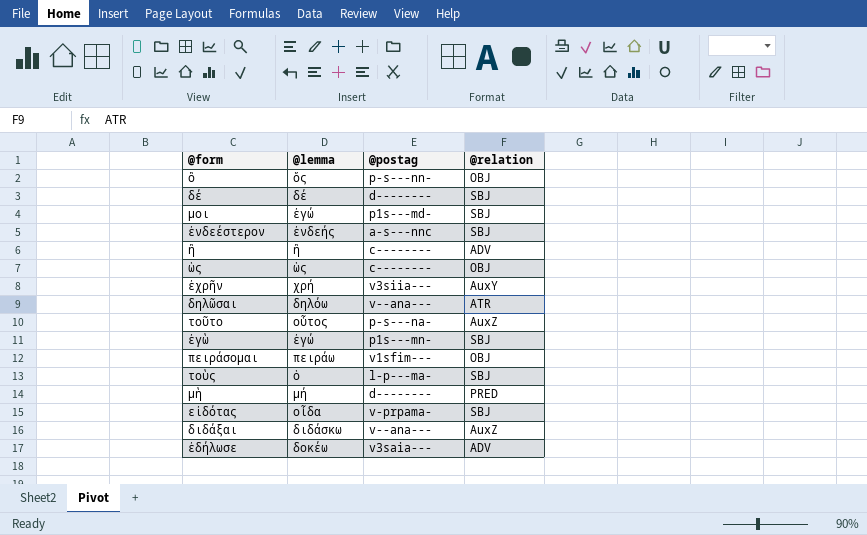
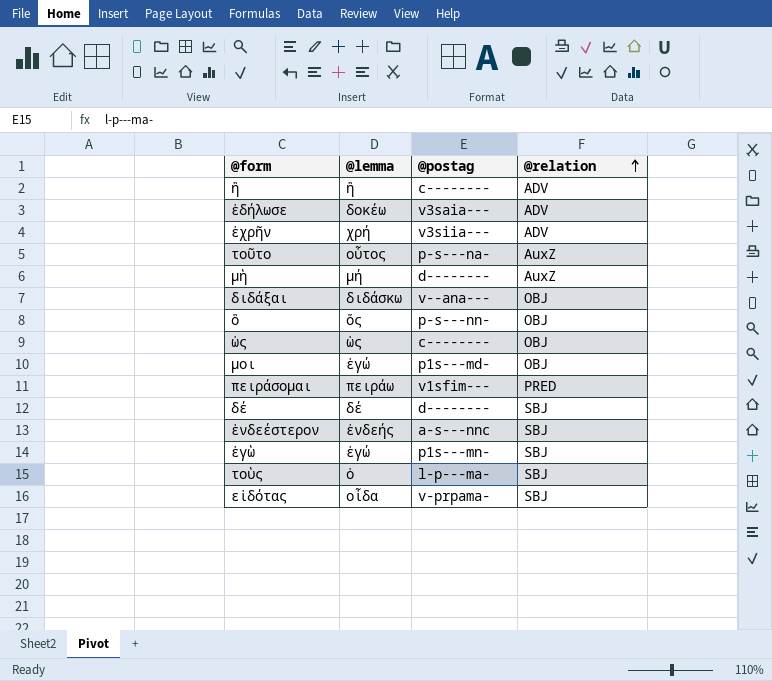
row order: none -> @relation ascending
row δηλῶσαι: δηλόω | v--ana--- | ATR -> none
ἐχρῆν | @relation: AuxY -> ADV
μὴ | @relation: PRED -> AuxZ
διδάξαι | @relation: AuxZ -> OBJ
μοι | @relation: SBJ -> OBJ
πειράσομαι | @relation: OBJ -> PRED

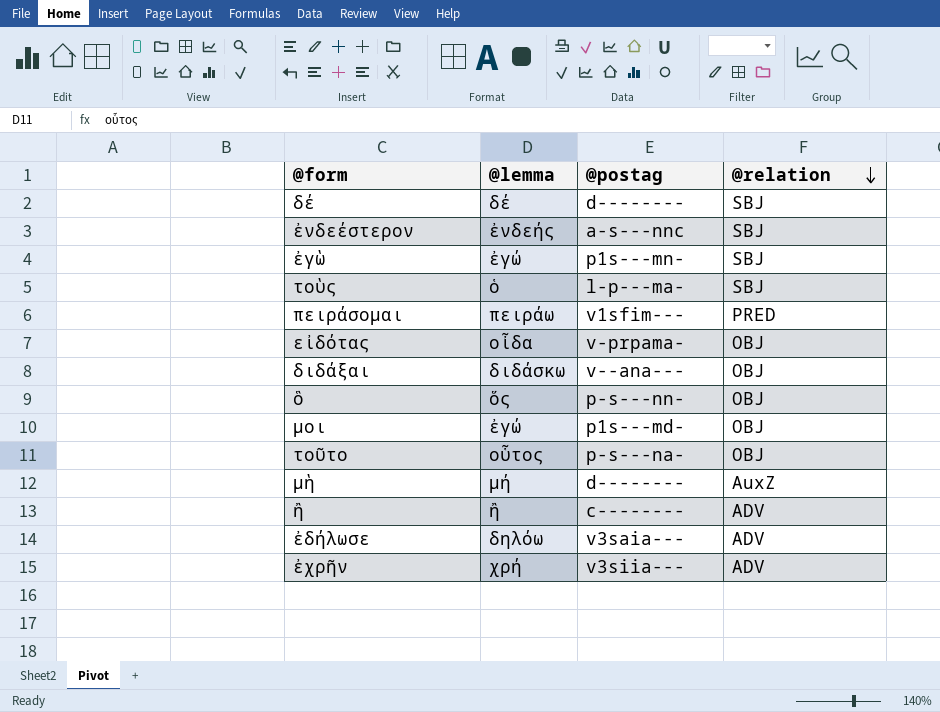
row order: @relation ascending -> @relation descending
row ὡς: ὡς | c-------- | OBJ -> none
εἰδότας | @relation: SBJ -> OBJ
τοῦτο | @relation: AuxZ -> OBJ
ἐδήλωσε | @lemma: δοκέω -> δηλόω

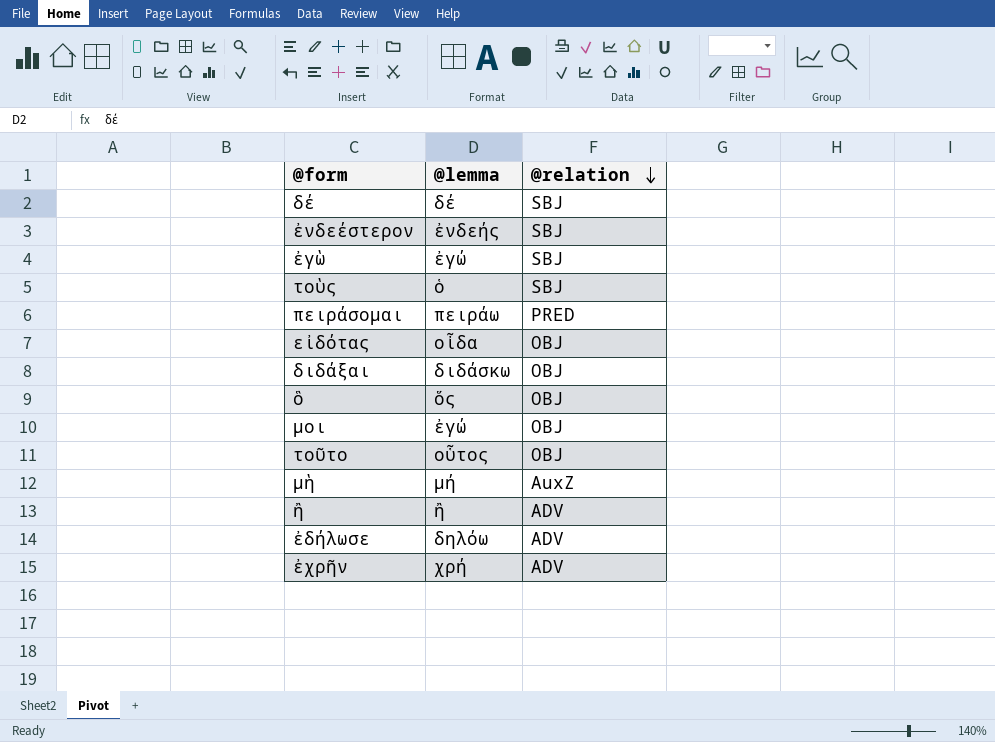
column @postag | position: 3 -> none

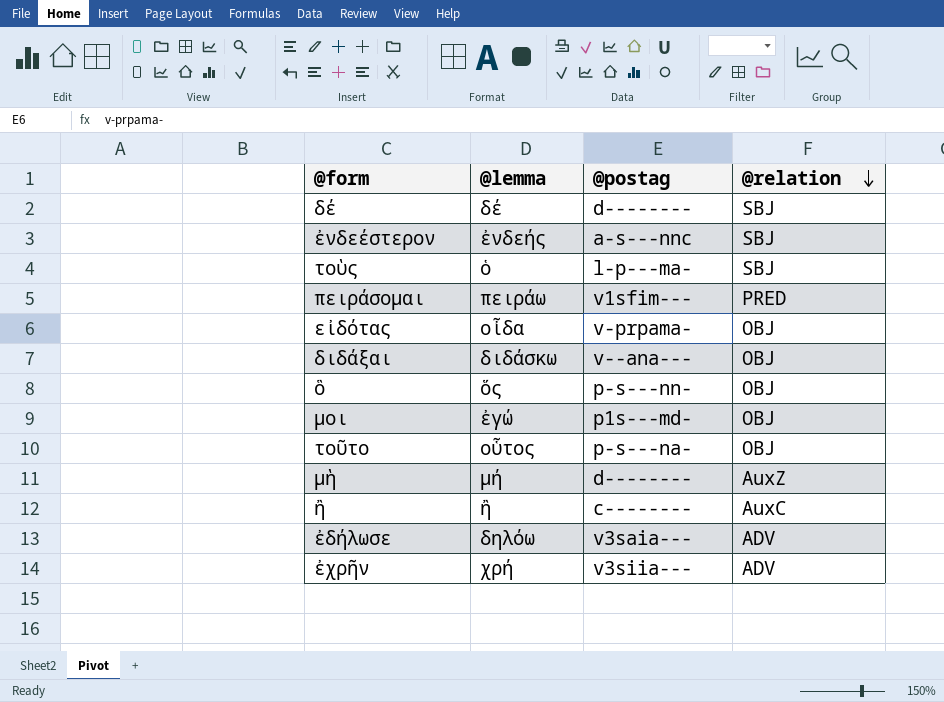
column @postag | position: none -> 3
row ἐγὼ: ἐγώ | SBJ -> none
ἢ | @relation: ADV -> AuxC

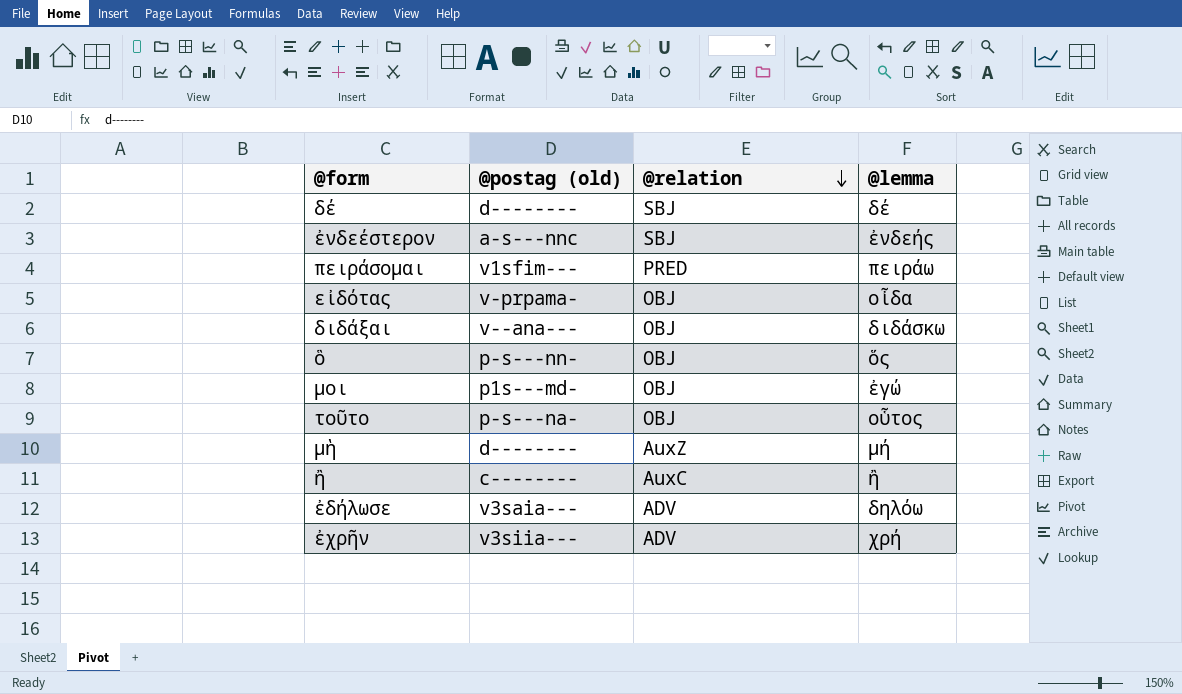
column name: @postag -> @postag (old)
column @lemma | position: 2 -> 4
row τοὺς: ὁ | l-p---ma- | SBJ -> none

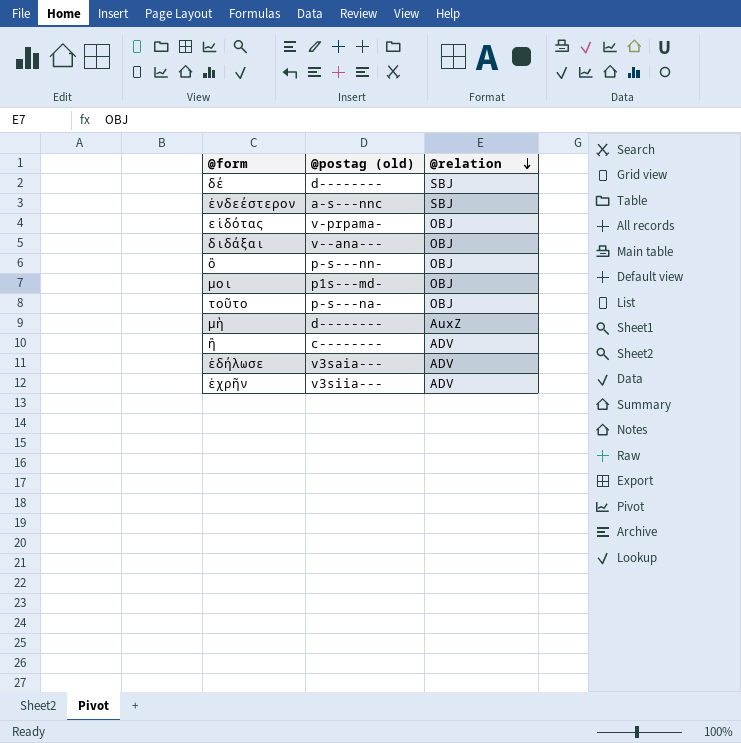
column @lemma | position: 4 -> none
row πειράσομαι: v1sfim--- | PRED | πειράω -> none
ἢ | @relation: AuxC -> ADV

